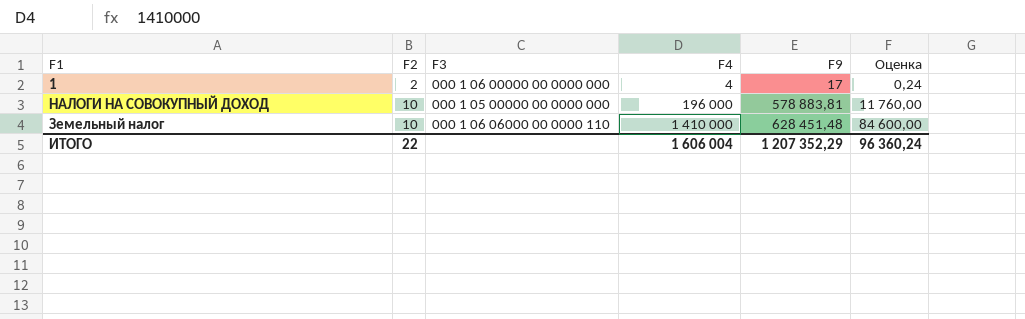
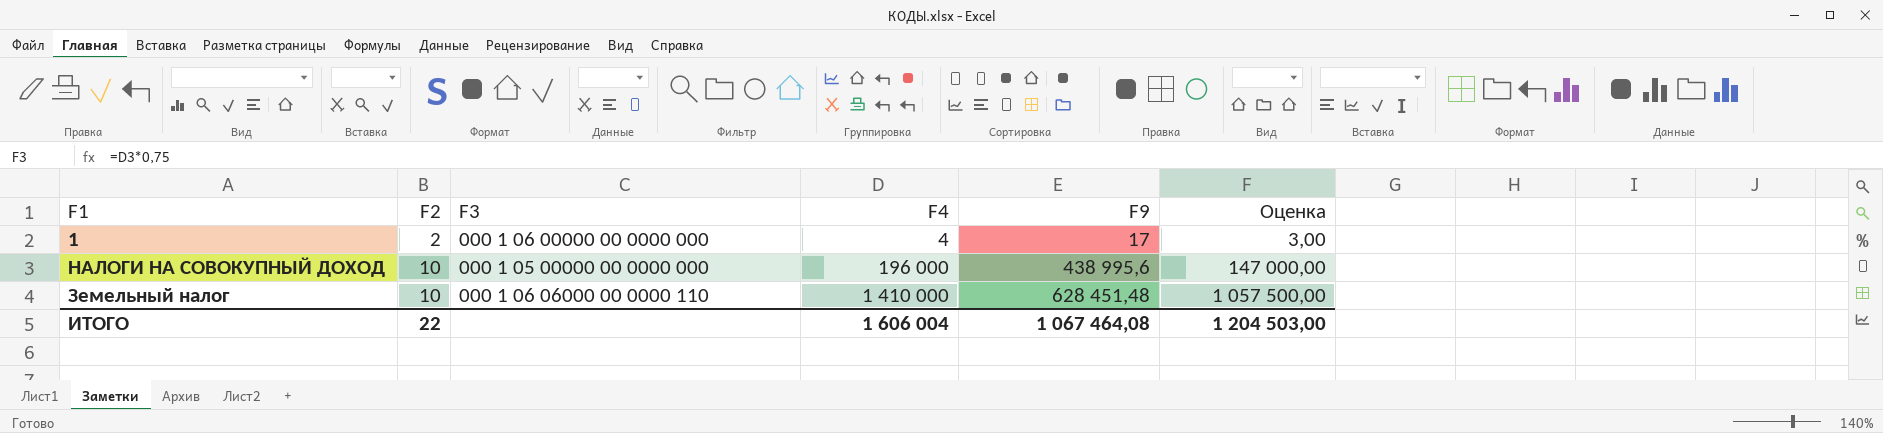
column Оценка | formula: [F4] * 0,06 -> [F4] * 0,75
НАЛОГИ НА СОВОКУПНЫЙ ДОХОД | F9: 578 883,81 -> 438 995,6
ИТОГО | F9: 1 207 352,29 -> 1 067 464,08
ИТОГО | Оценка: 96 360,24 -> 1 204 503,00

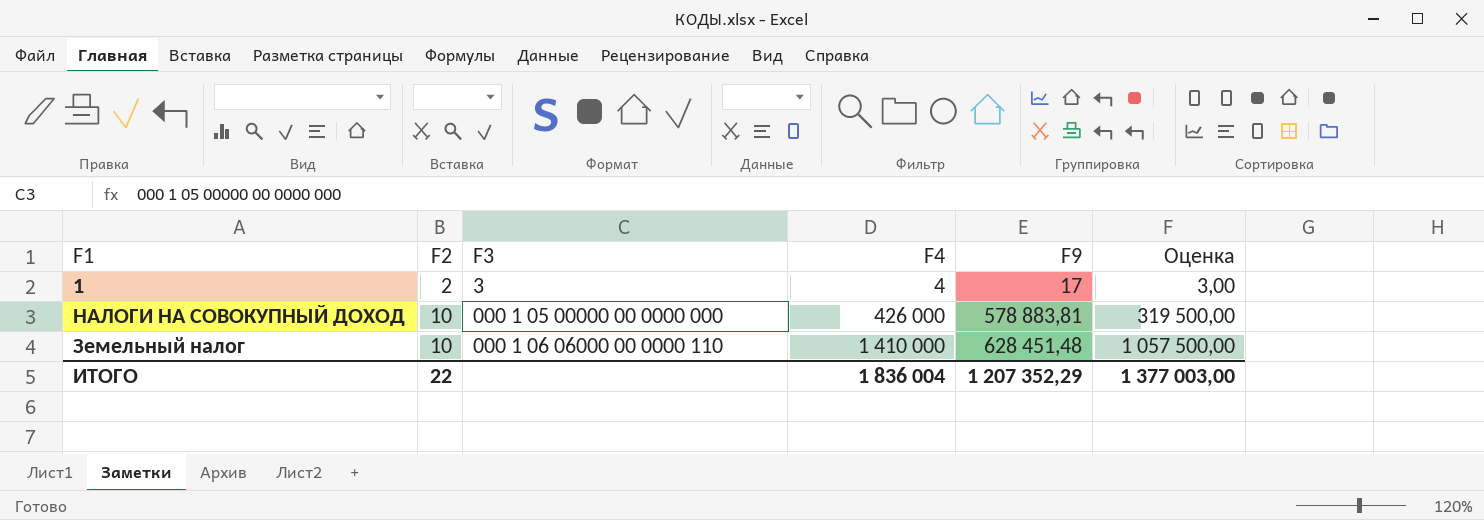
1 | F3: 000 1 06 00000 00 0000 000 -> 3
НАЛОГИ НА СОВОКУПНЫЙ ДОХОД | F4: 196 000 -> 426 000
НАЛОГИ НА СОВОКУПНЫЙ ДОХОД | F9: 438 995,6 -> 578 883,81
НАЛОГИ НА СОВОКУПНЫЙ ДОХОД | Оценка: 147 000,00 -> 319 500,00
ИТОГО | F4: 1 606 004 -> 1 836 004
ИТОГО | F9: 1 067 464,08 -> 1 207 352,29
ИТОГО | Оценка: 1 204 503,00 -> 1 377 003,00

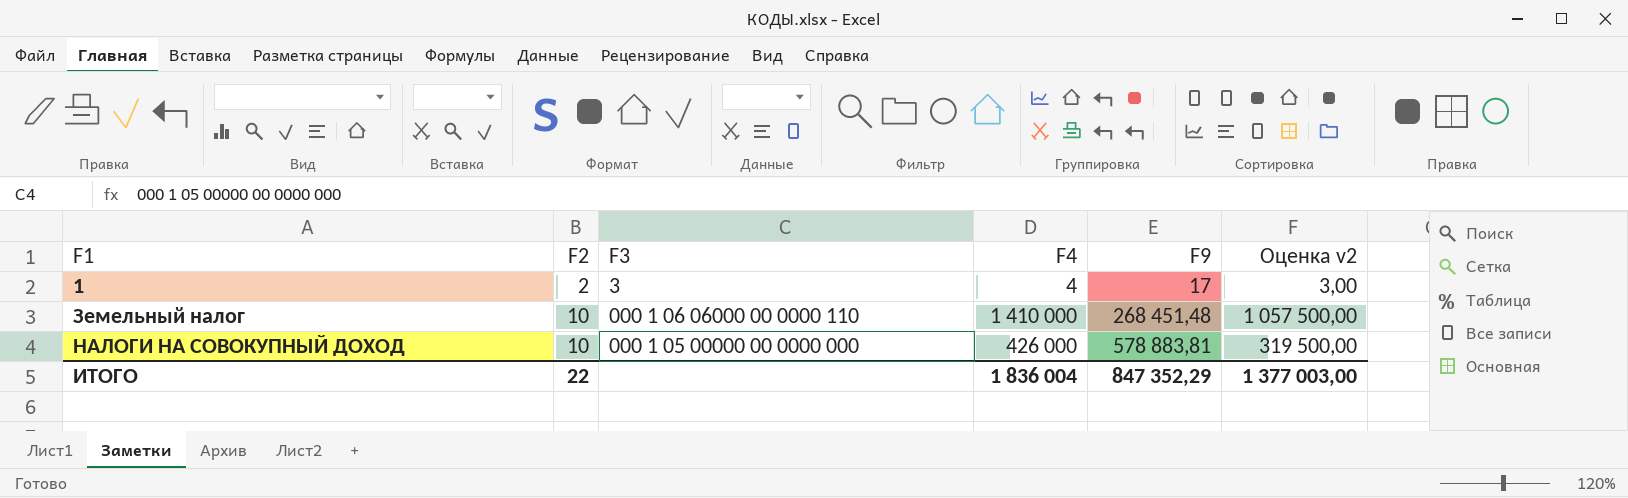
row order: F2 ascending -> F1 ascending
column name: Оценка -> Оценка v2
Земельный налог | F9: 628 451,48 -> 268 451,48
ИТОГО | F9: 1 207 352,29 -> 847 352,29

